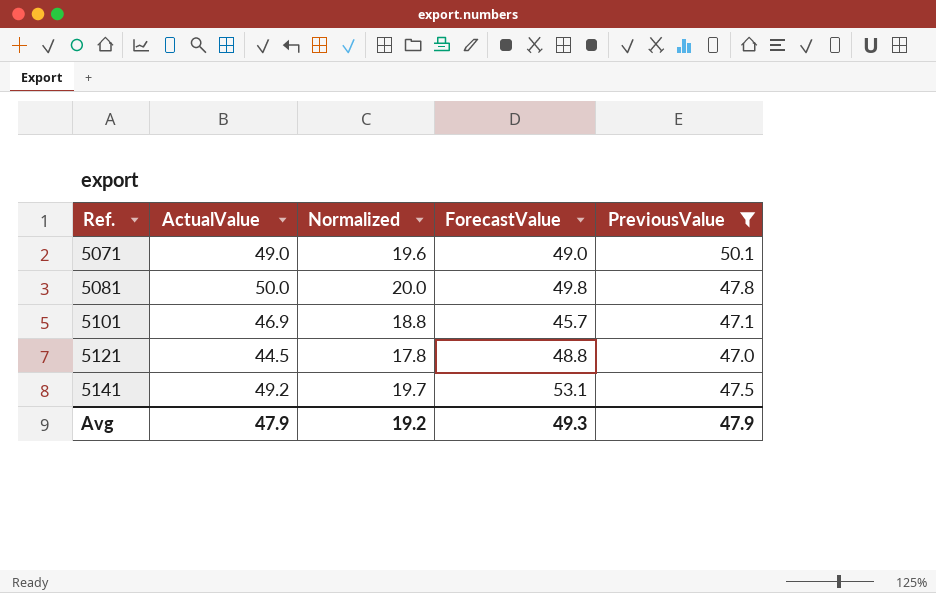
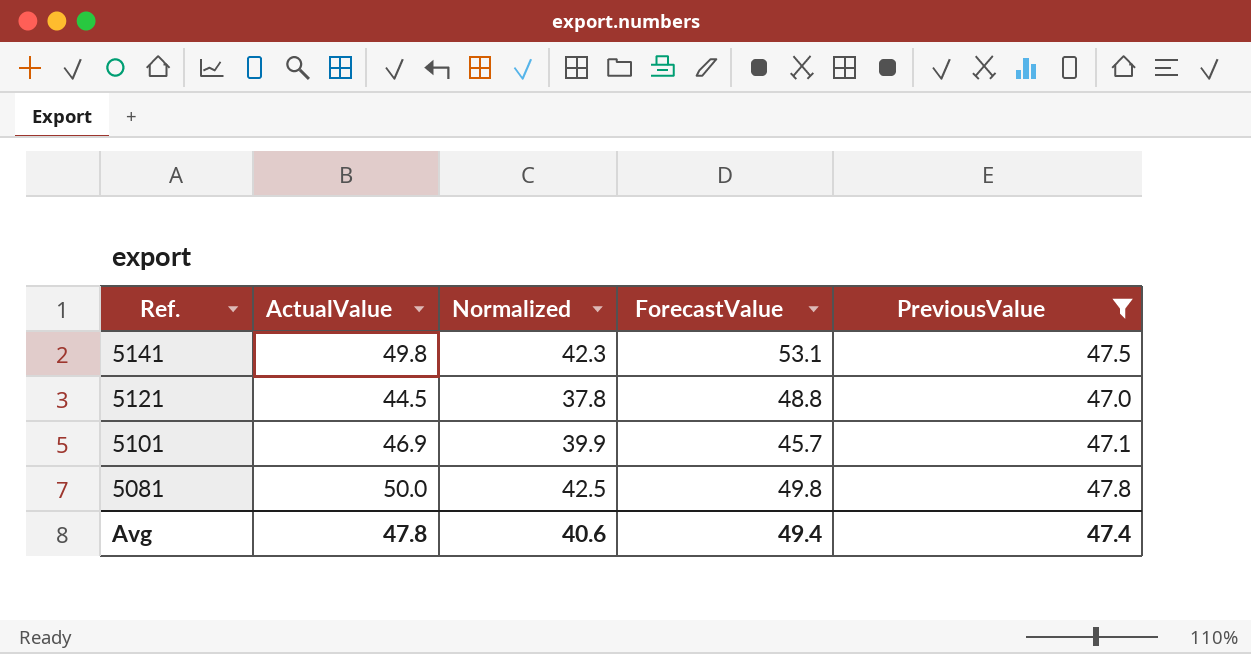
row order: Ref. ascending -> Ref. descending
column Normalized | formula: [ActualValue] * 0.4 -> [ActualValue] * 0.85
row 5071: 49.0 | 19.6 | 49.0 | 50.1 -> none
5141 | ActualValue: 49.2 -> 49.8
Avg | ActualValue: 47.9 -> 47.8
Avg | Normalized: 19.2 -> 40.6
Avg | ForecastValue: 49.3 -> 49.4
Avg | PreviousValue: 47.9 -> 47.4

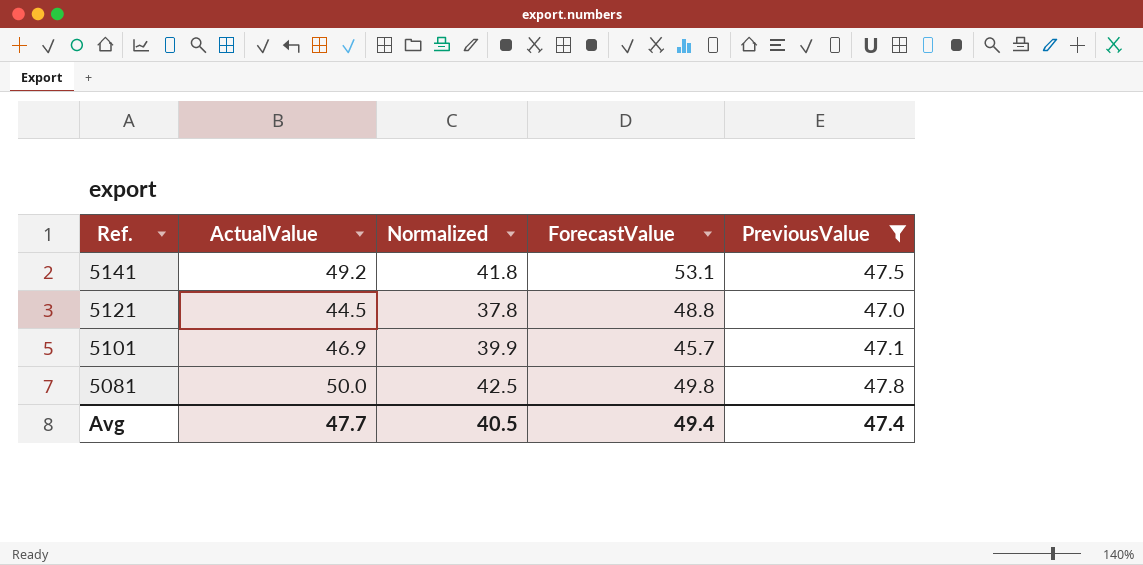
5141 | ActualValue: 49.8 -> 49.2
5141 | Normalized: 42.3 -> 41.8
Avg | ActualValue: 47.8 -> 47.7
Avg | Normalized: 40.6 -> 40.5

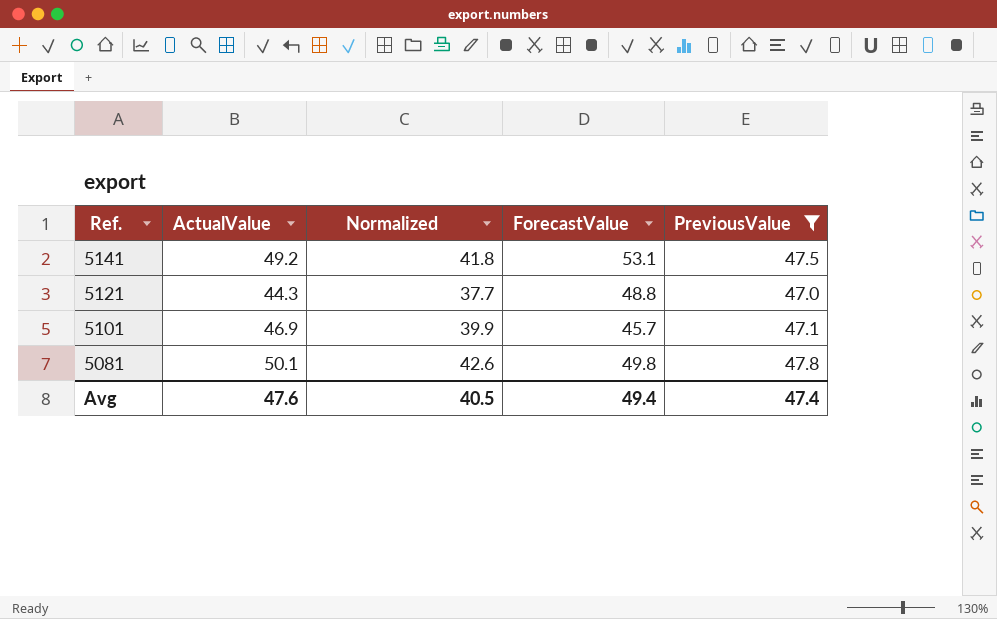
5121 | ActualValue: 44.5 -> 44.3
5121 | Normalized: 37.8 -> 37.7
5081 | ActualValue: 50.0 -> 50.1
5081 | Normalized: 42.5 -> 42.6
Avg | ActualValue: 47.7 -> 47.6

